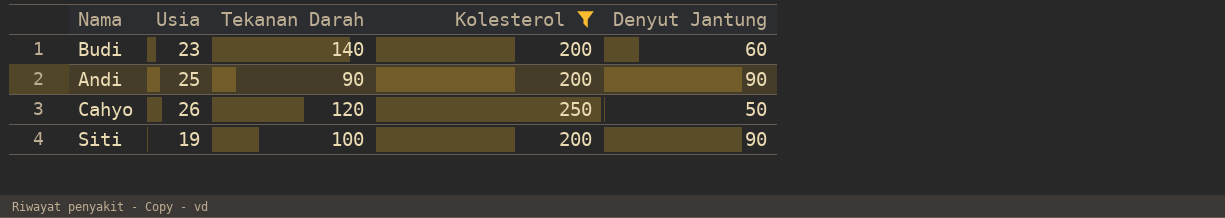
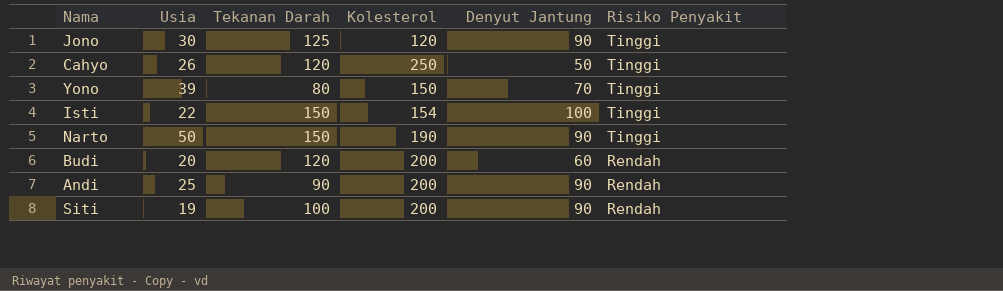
filter: Kolesterol >= 200 -> none
row order: none -> Risiko Penyakit descending
column Risiko Penyakit | position: none -> 6
Budi | Usia: 23 -> 20
Budi | Tekanan Darah: 140 -> 120

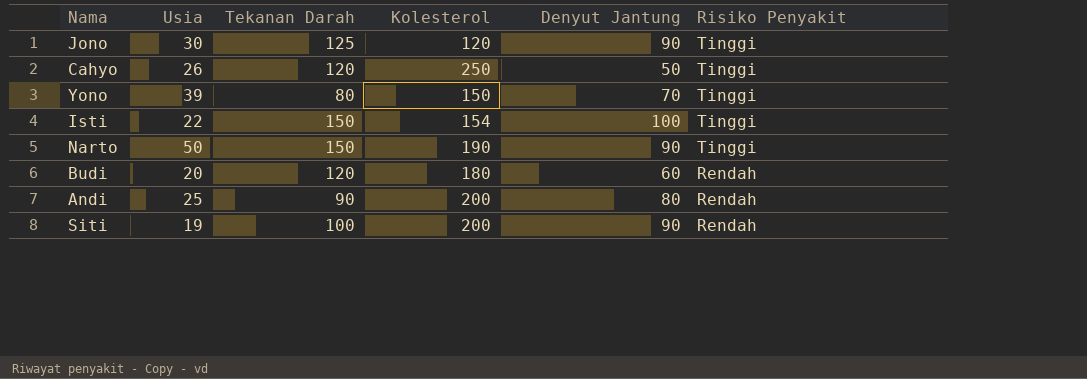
Budi | Kolesterol: 200 -> 180
Andi | Denyut Jantung: 90 -> 80

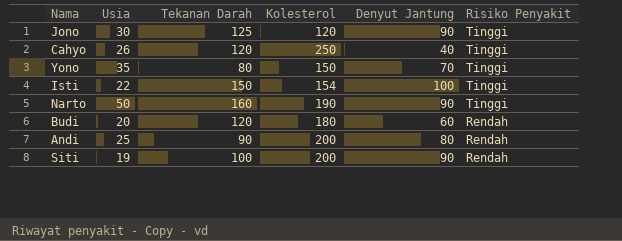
Cahyo | Denyut Jantung: 50 -> 40
Yono | Usia: 39 -> 35
Narto | Tekanan Darah: 150 -> 160

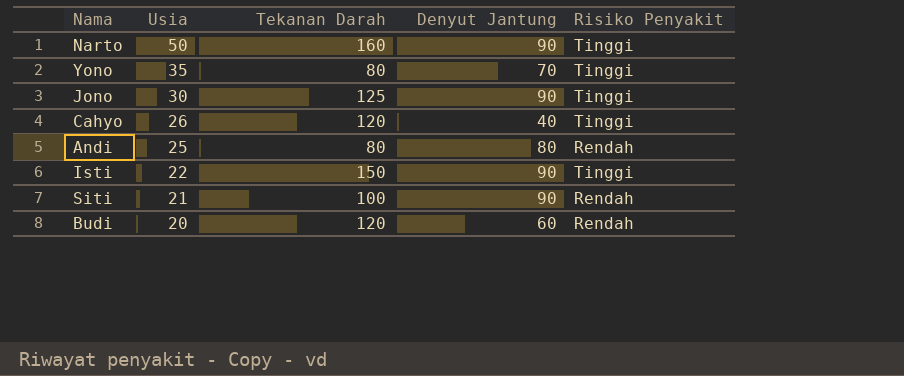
row order: Risiko Penyakit descending -> Usia descending
column Kolesterol | position: 4 -> none
Andi | Tekanan Darah: 90 -> 80
Isti | Denyut Jantung: 100 -> 90
Siti | Usia: 19 -> 21

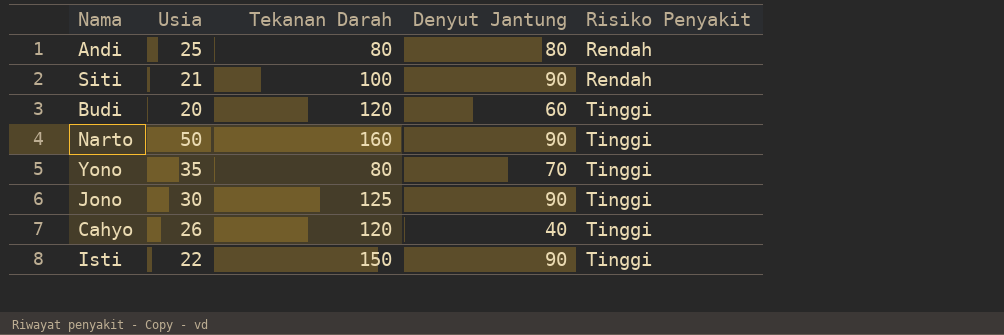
row order: Usia descending -> Risiko Penyakit ascending
Budi | Risiko Penyakit: Rendah -> Tinggi

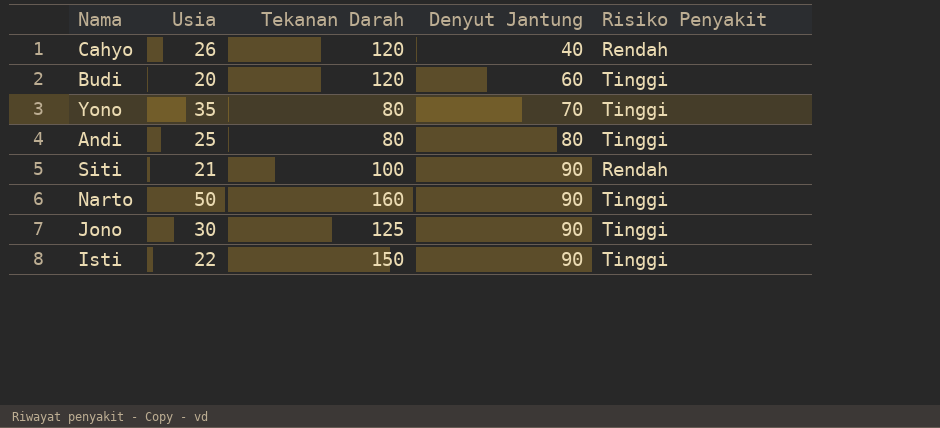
row order: Risiko Penyakit ascending -> Denyut Jantung ascending
Cahyo | Risiko Penyakit: Tinggi -> Rendah
Andi | Risiko Penyakit: Rendah -> Tinggi

